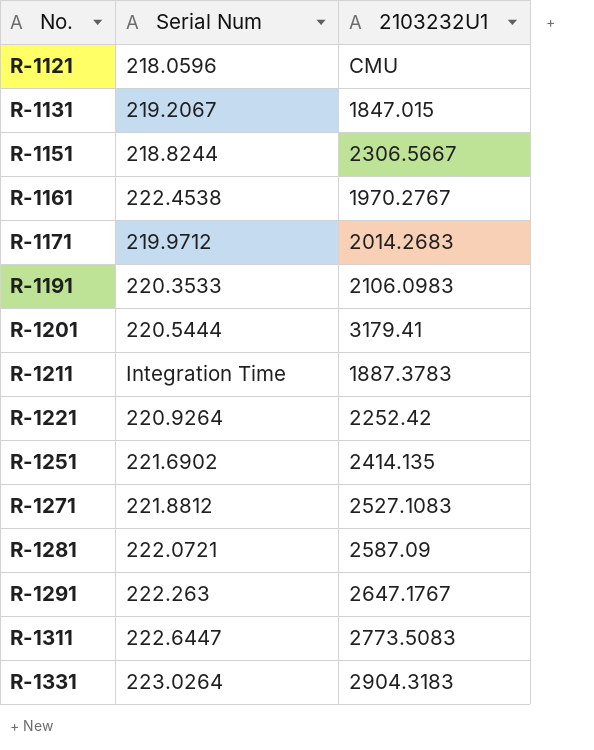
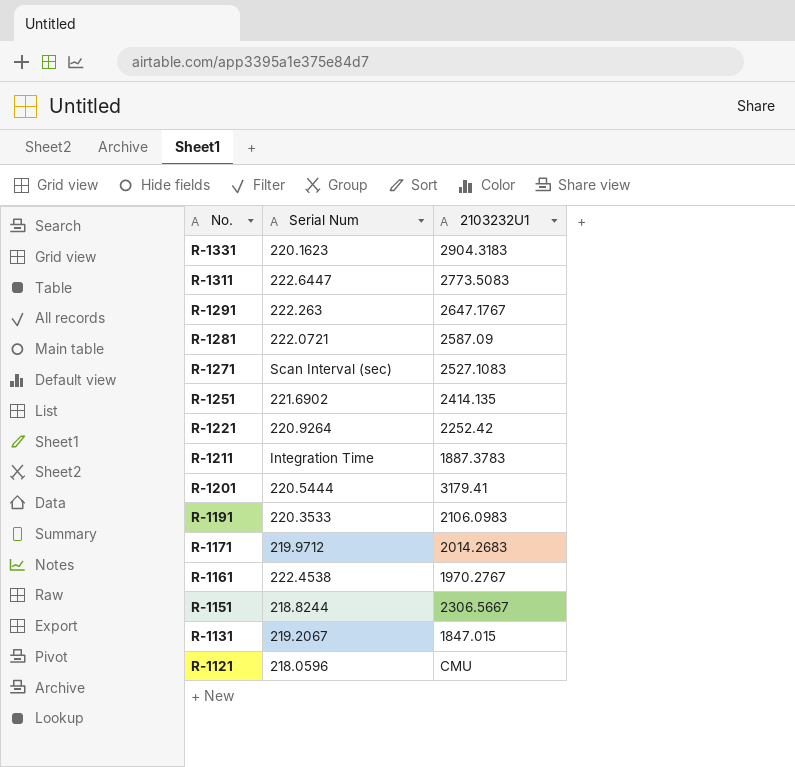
row order: No. ascending -> No. descending
R-1331 | Serial Num: 223.0264 -> 220.1623
R-1271 | Serial Num: 221.8812 -> Scan Interval (sec)

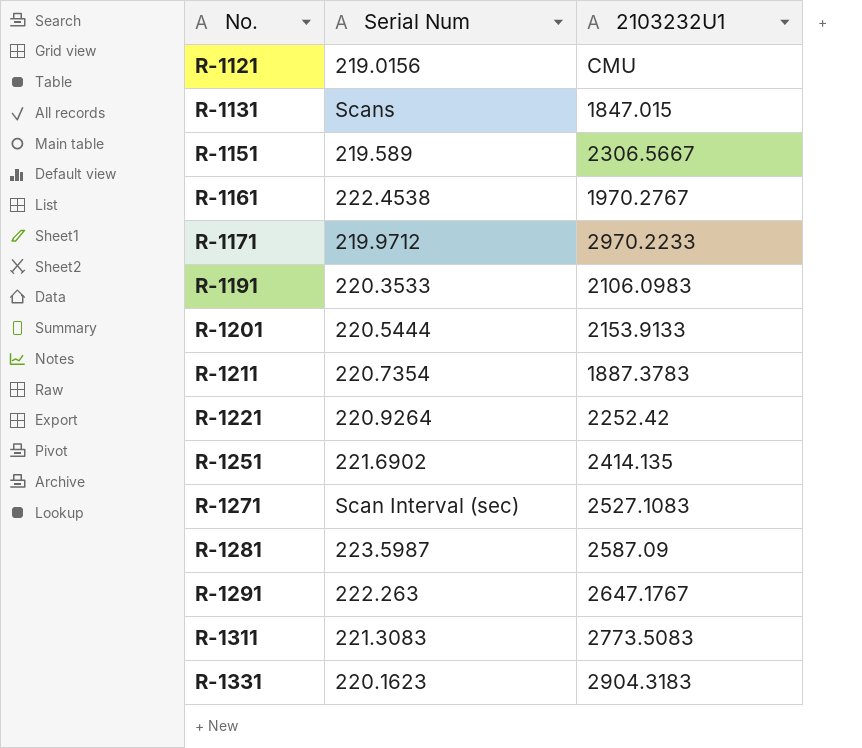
row order: No. descending -> No. ascending
R-1121 | Serial Num: 218.0596 -> 219.0156
R-1131 | Serial Num: 219.2067 -> Scans
R-1151 | Serial Num: 218.8244 -> 219.589
R-1171 | 2103232U1: 2014.2683 -> 2970.2233
R-1201 | 2103232U1: 3179.41 -> 2153.9133
R-1211 | Serial Num: Integration Time -> 220.7354
R-1281 | Serial Num: 222.0721 -> 223.5987
R-1311 | Serial Num: 222.6447 -> 221.3083

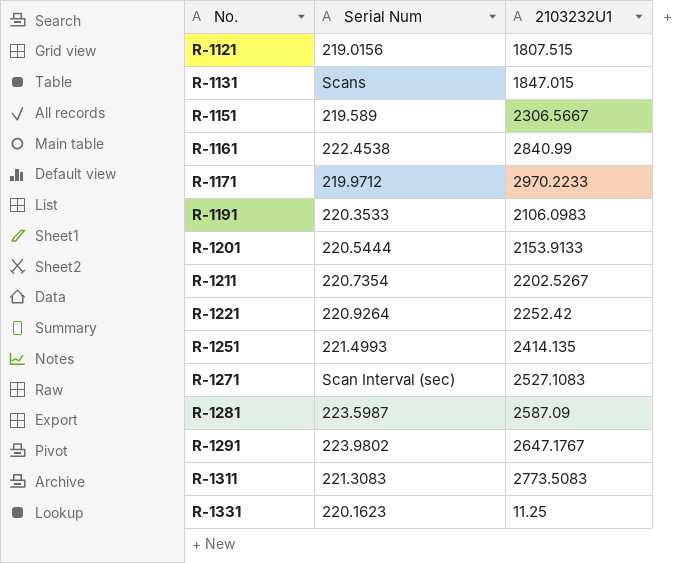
R-1121 | 2103232U1: CMU -> 1807.515
R-1161 | 2103232U1: 1970.2767 -> 2840.99
R-1211 | 2103232U1: 1887.3783 -> 2202.5267
R-1251 | Serial Num: 221.6902 -> 221.4993
R-1291 | Serial Num: 222.263 -> 223.9802
R-1331 | 2103232U1: 2904.3183 -> 11.25

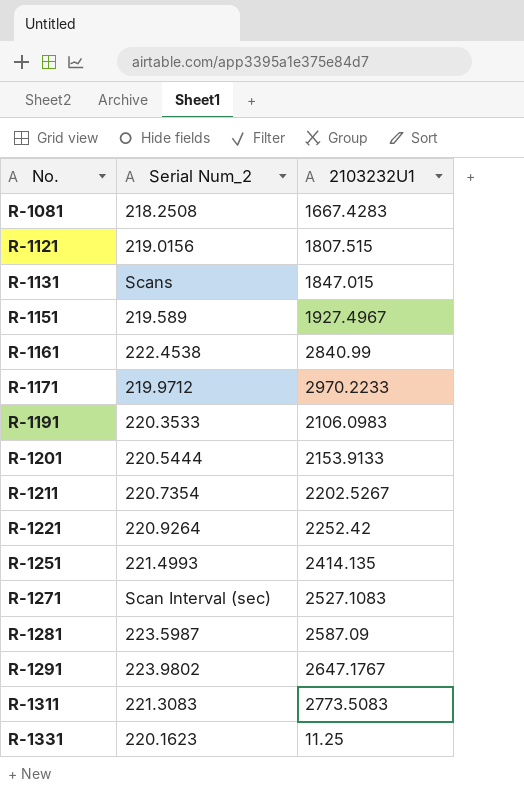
column name: Serial Num -> Serial Num_2
row R-1081: none -> 218.2508 | 1667.4283
R-1151 | 2103232U1: 2306.5667 -> 1927.4967

